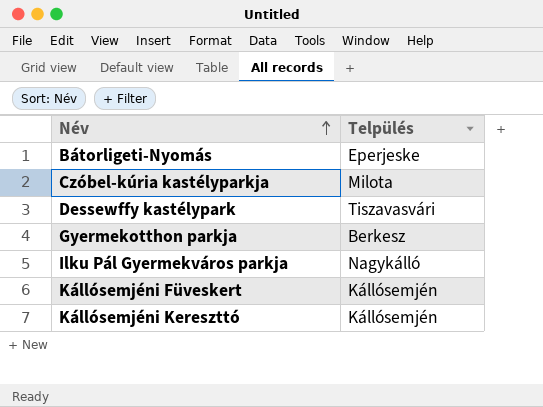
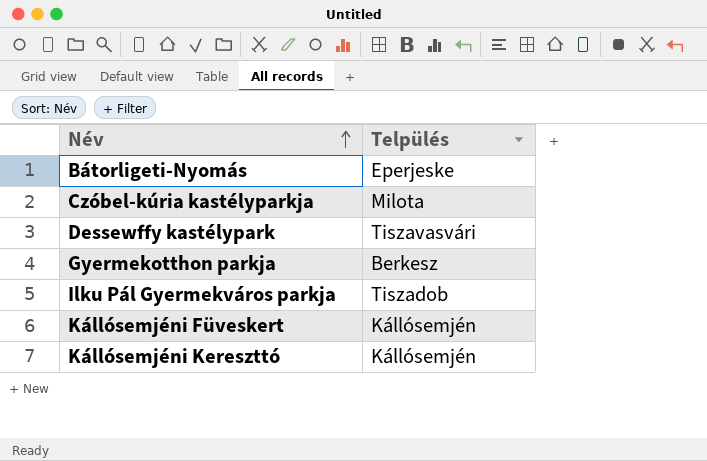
Ilku Pál Gyermekváros parkja | Telpülés: Nagykálló -> Tiszadob

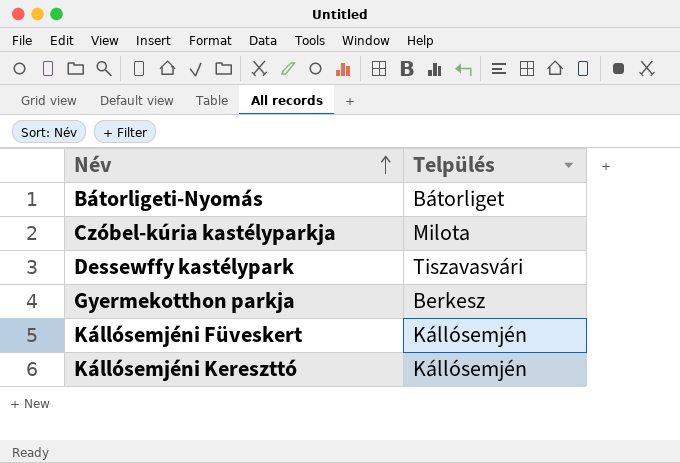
row Ilku Pál Gyermekváros parkja: Tiszadob -> none
Bátorligeti-Nyomás | Telpülés: Eperjeske -> Bátorliget

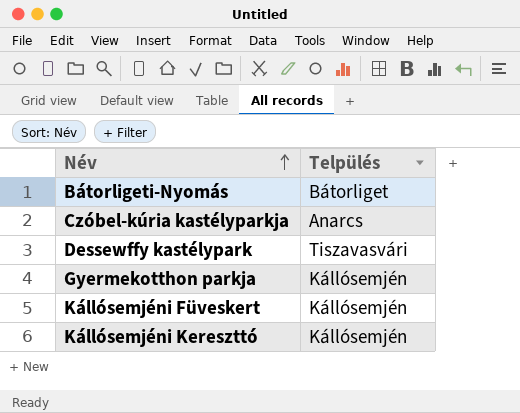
Czóbel-kúria kastélyparkja | Telpülés: Milota -> Anarcs
Gyermekotthon parkja | Telpülés: Berkesz -> Kállósemjén

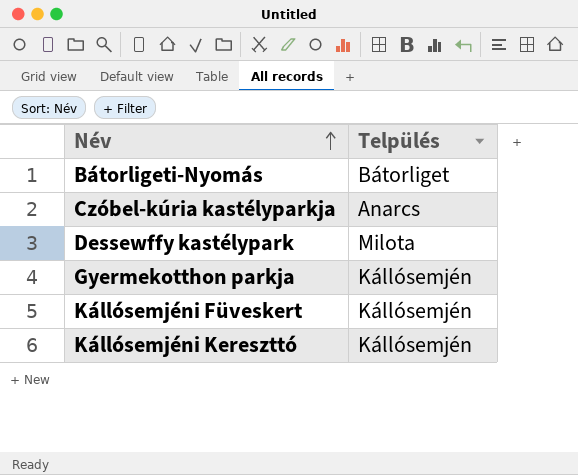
Dessewffy kastélypark | Telpülés: Tiszavasvári -> Milota

